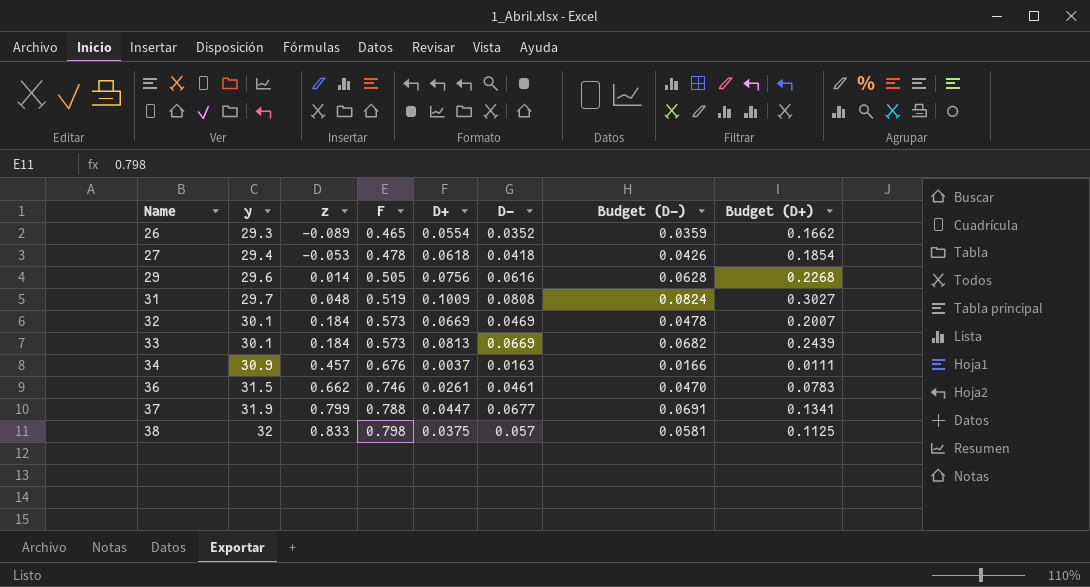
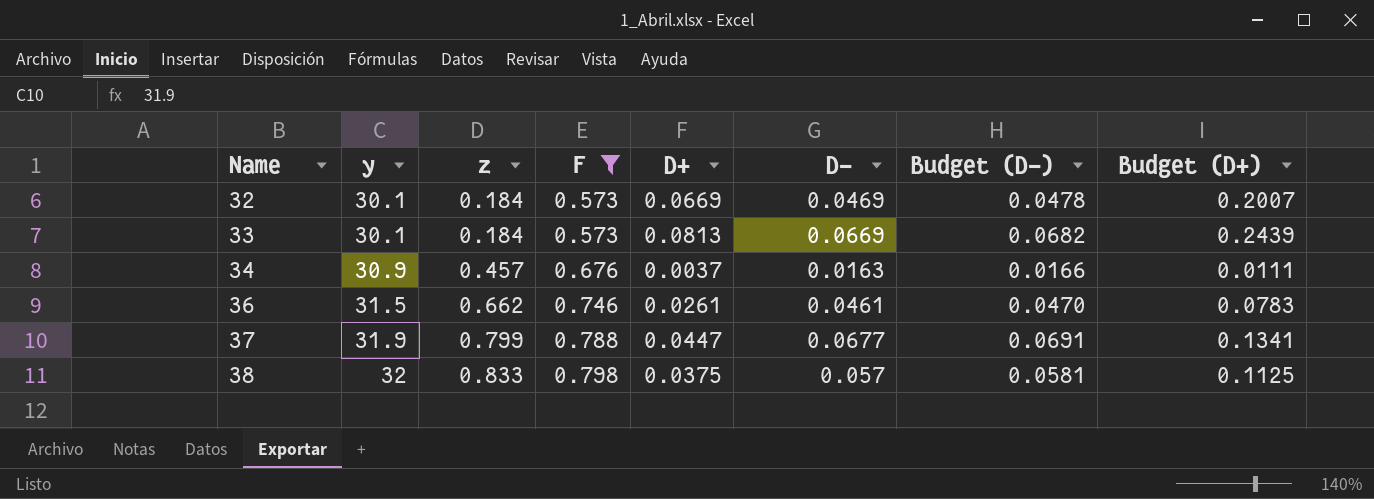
filter: none -> F >= 0.573

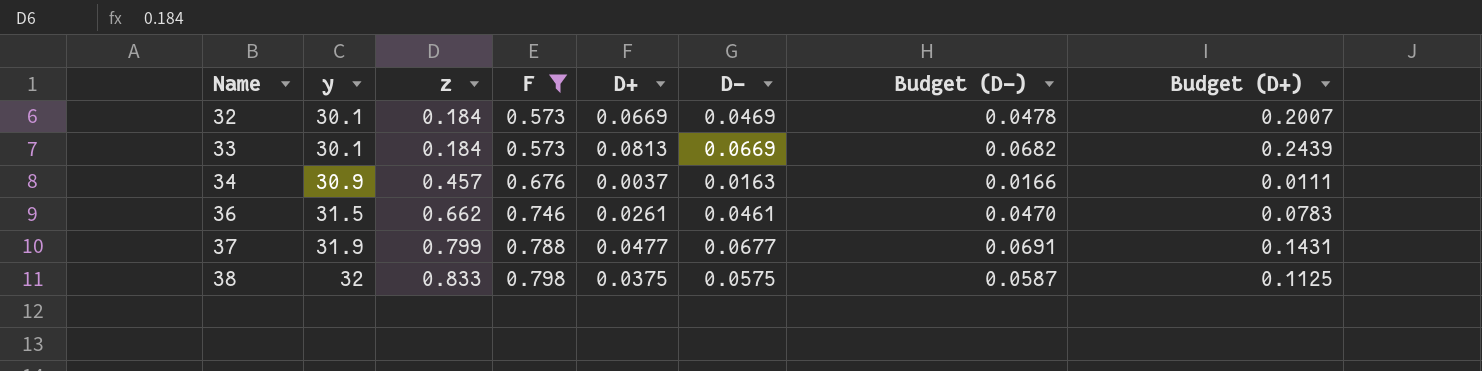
37 | D+: 0.0447 -> 0.0477
37 | Budget (D+): 0.1341 -> 0.1431
38 | D-: 0.057 -> 0.0575
38 | Budget (D-): 0.0581 -> 0.0587

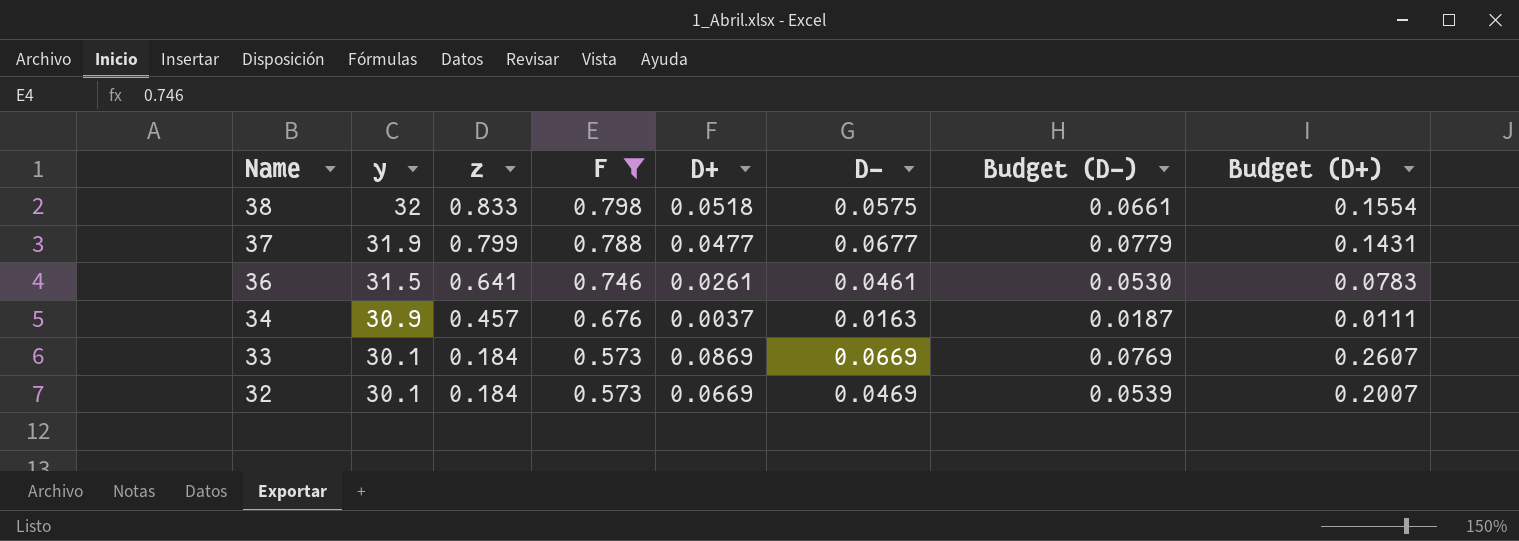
row order: Name ascending -> Name descending
column Budget (D-) | formula: [D-] * 1.02 -> [D-] * 1.15
38 | D+: 0.0375 -> 0.0518
38 | Budget (D+): 0.1125 -> 0.1554
36 | z: 0.662 -> 0.641
33 | D+: 0.0813 -> 0.0869
33 | Budget (D+): 0.2439 -> 0.2607

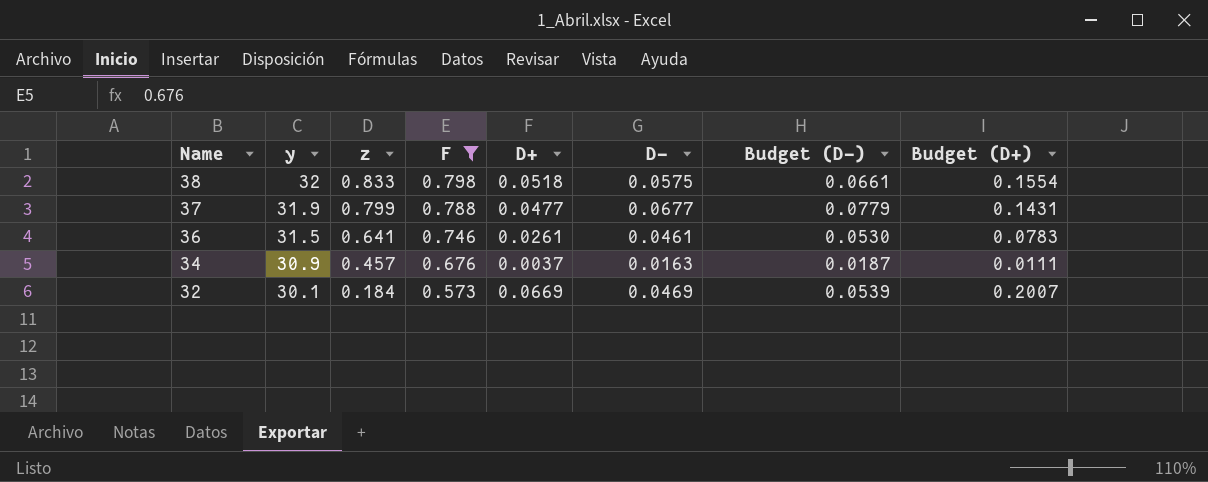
row 33: 30.1 | 0.184 | 0.573 | 0.0869 | 0.0669 | 0.0769 | 0.2607 -> none

